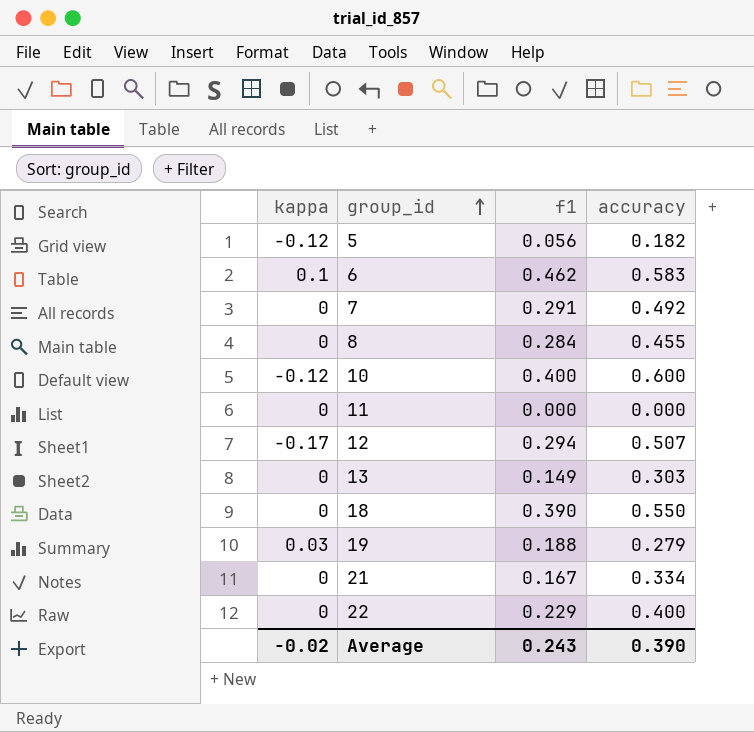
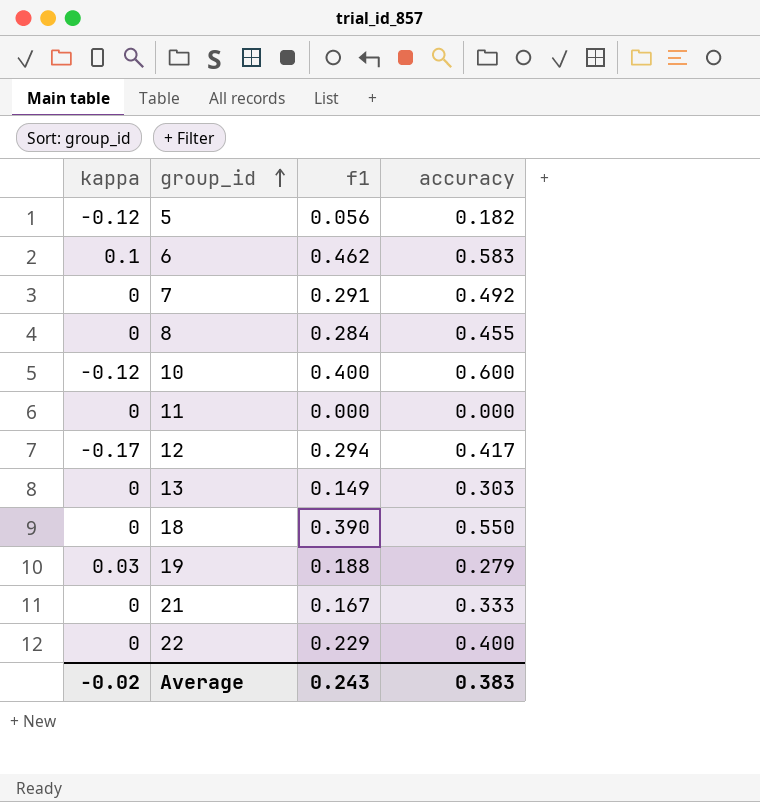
12 | accuracy: 0.507 -> 0.417
21 | accuracy: 0.334 -> 0.333
Average | accuracy: 0.390 -> 0.383

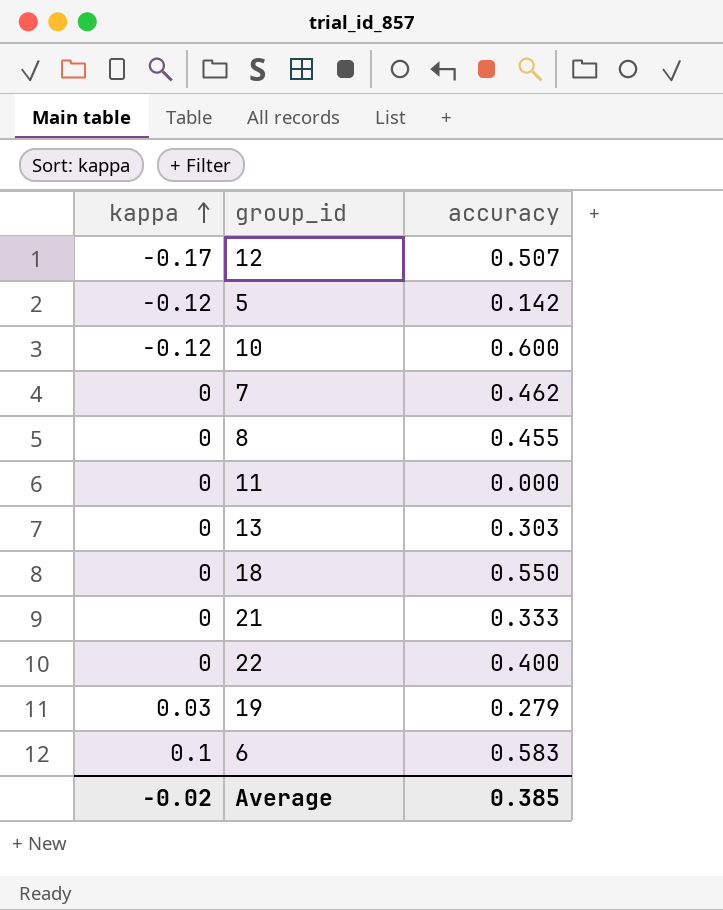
row order: group_id ascending -> kappa ascending
column f1 | position: 3 -> none
12 | accuracy: 0.417 -> 0.507
5 | accuracy: 0.182 -> 0.142
7 | accuracy: 0.492 -> 0.462
Average | accuracy: 0.383 -> 0.385

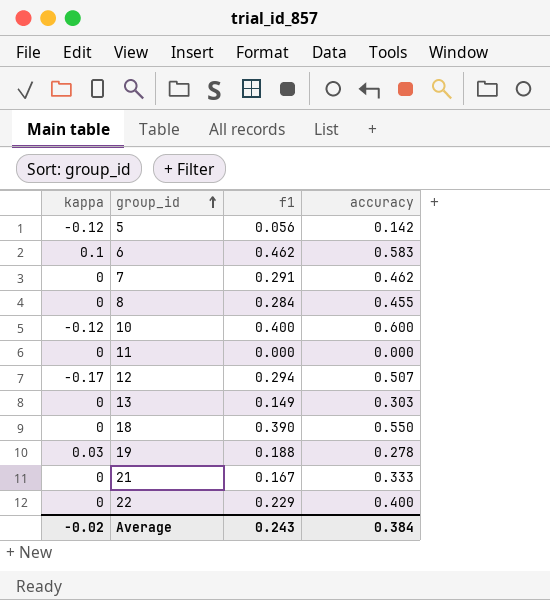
row order: kappa ascending -> group_id ascending
column f1 | position: none -> 3
19 | accuracy: 0.279 -> 0.278
Average | accuracy: 0.385 -> 0.384

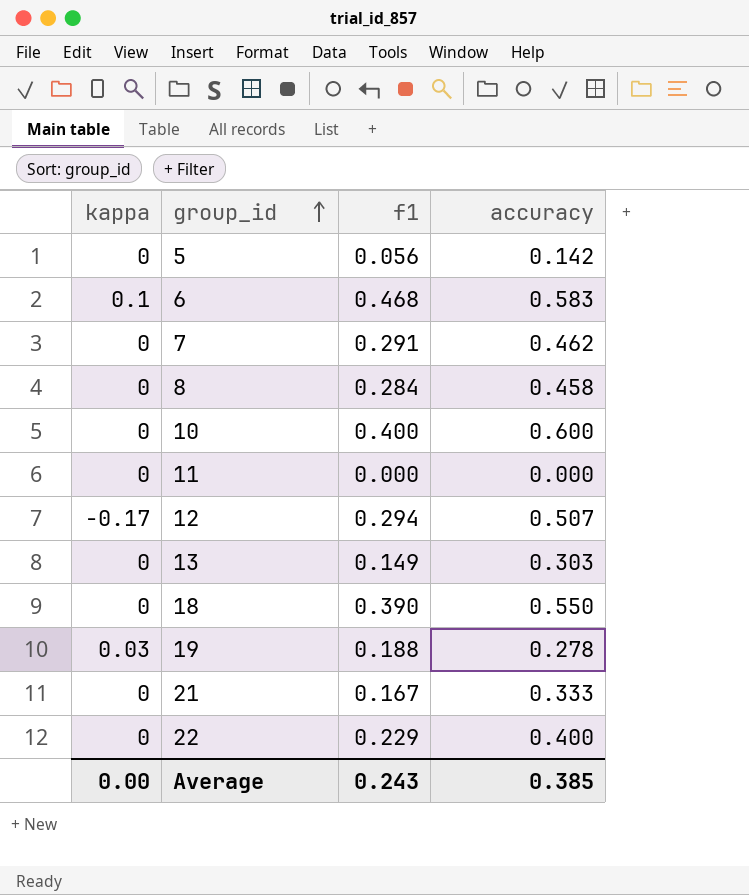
5 | kappa: -0.12 -> 0
6 | f1: 0.462 -> 0.468
8 | accuracy: 0.455 -> 0.458
10 | kappa: -0.12 -> 0
Average | kappa: -0.02 -> 0.00
Average | accuracy: 0.384 -> 0.385

